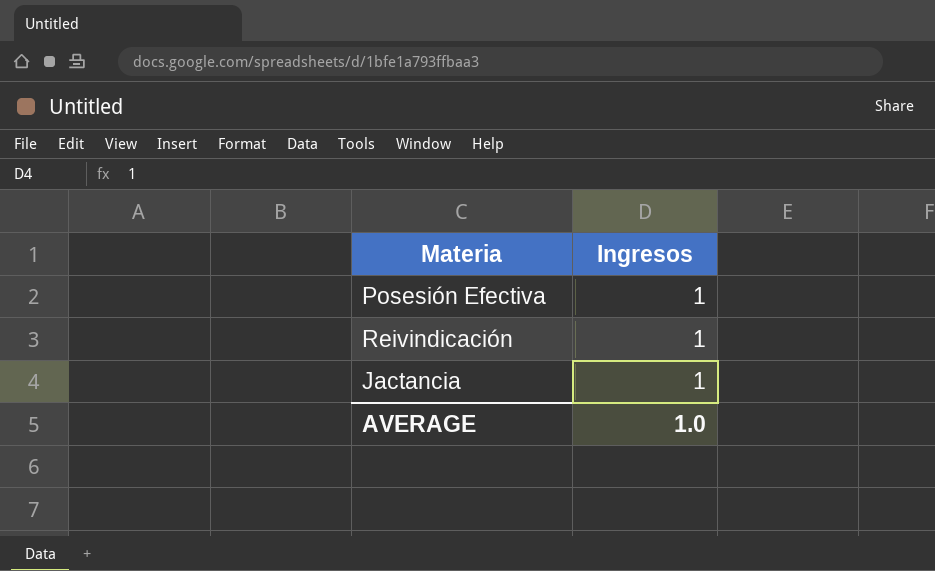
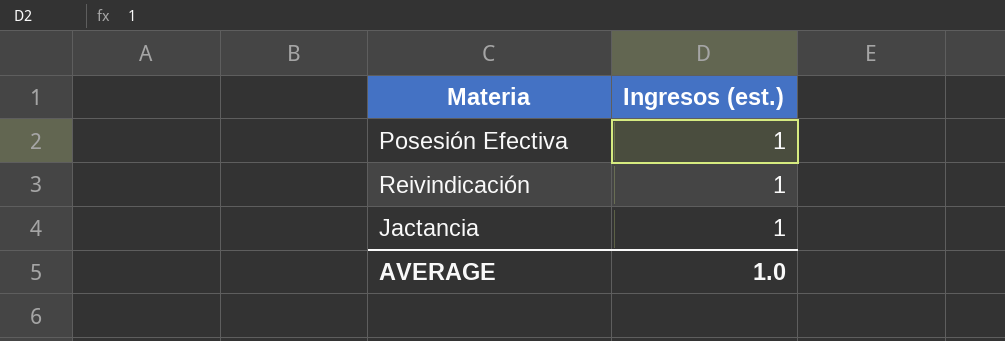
column name: Ingresos -> Ingresos (est.)

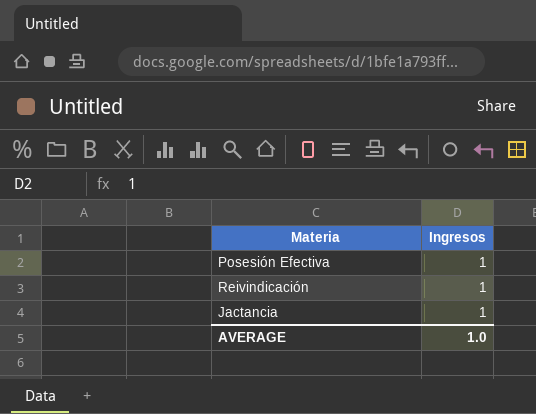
column name: Ingresos (est.) -> Ingresos

